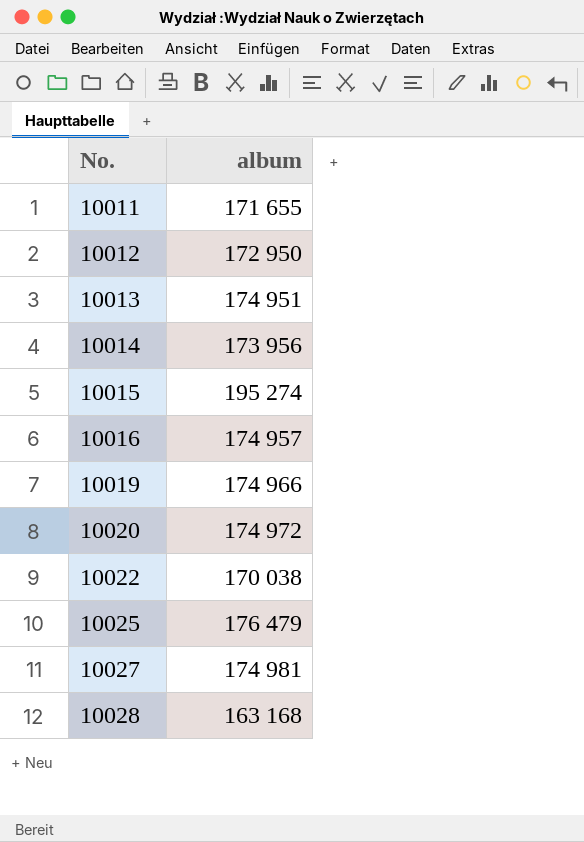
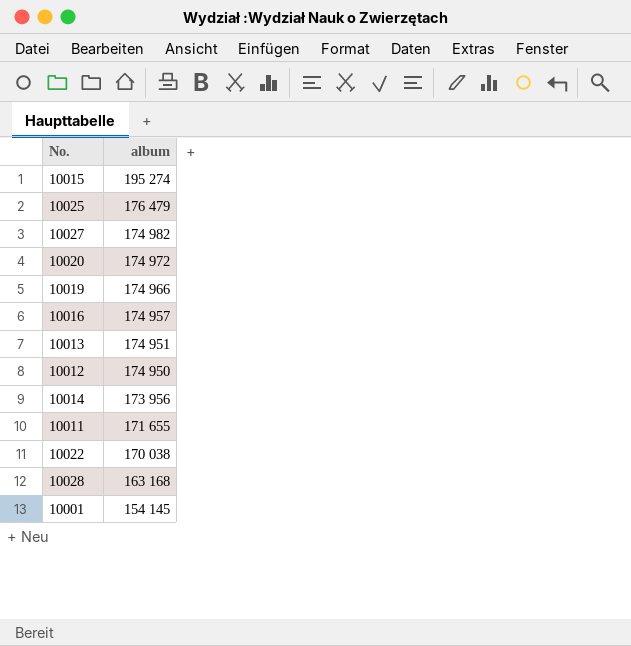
row order: No. ascending -> album descending
10027 | album: 174 981 -> 174 982
10012 | album: 172 950 -> 174 950
row 10001: none -> 154 145

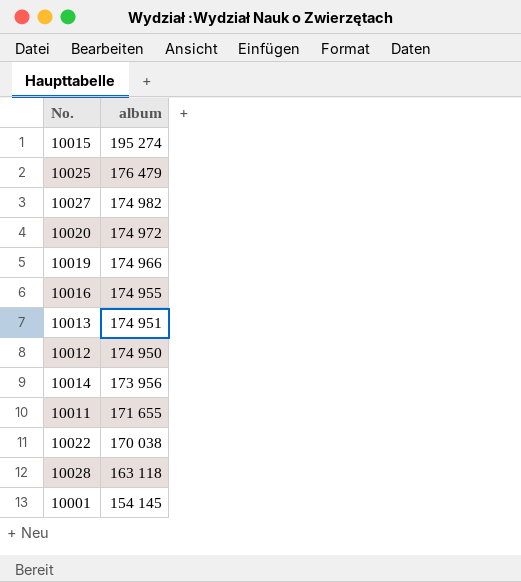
10016 | album: 174 957 -> 174 955
10028 | album: 163 168 -> 163 118

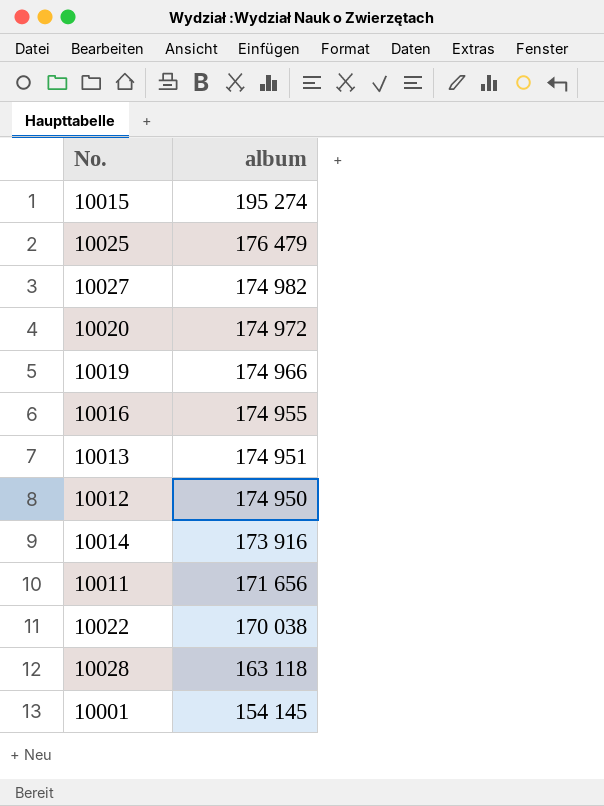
10014 | album: 173 956 -> 173 916
10011 | album: 171 655 -> 171 656

